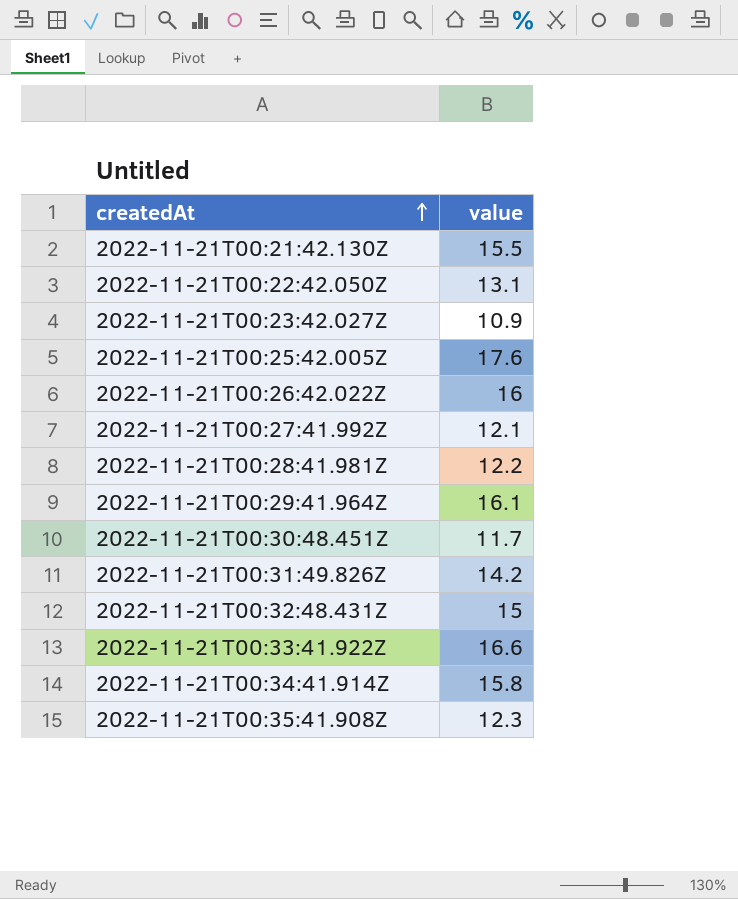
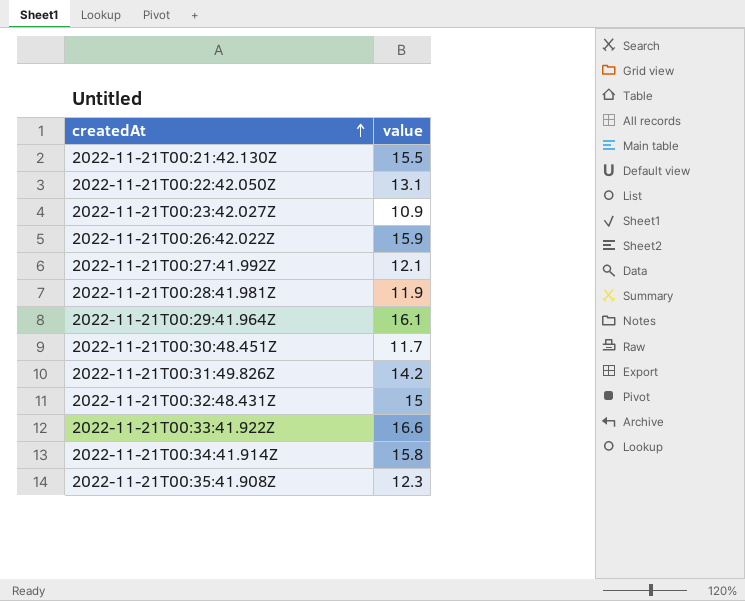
row 2022-11-21T00:25:42.005Z: 17.6 -> none
2022-11-21T00:26:42.022Z | value: 16 -> 15.9
2022-11-21T00:28:41.981Z | value: 12.2 -> 11.9

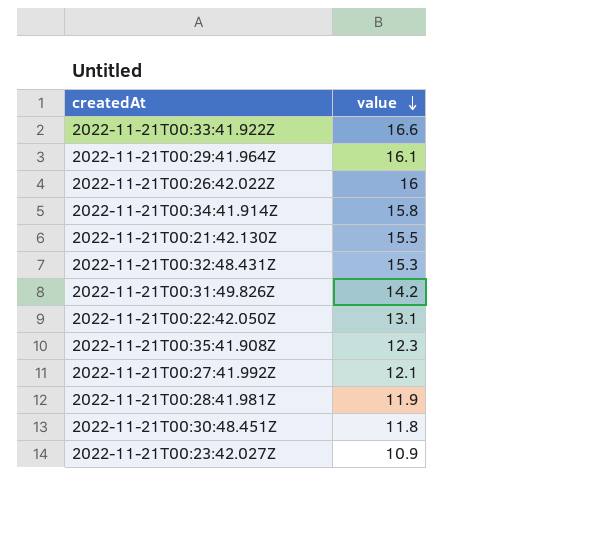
row order: createdAt ascending -> value descending
2022-11-21T00:26:42.022Z | value: 15.9 -> 16
2022-11-21T00:32:48.431Z | value: 15 -> 15.3
2022-11-21T00:30:48.451Z | value: 11.7 -> 11.8

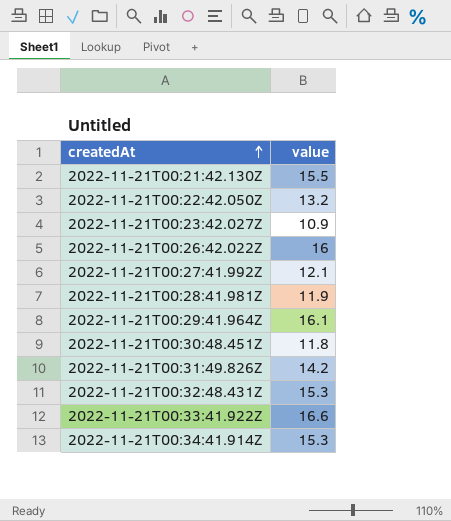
row order: value descending -> createdAt ascending
row 2022-11-21T00:35:41.908Z: 12.3 -> none
2022-11-21T00:22:42.050Z | value: 13.1 -> 13.2
2022-11-21T00:34:41.914Z | value: 15.8 -> 15.3

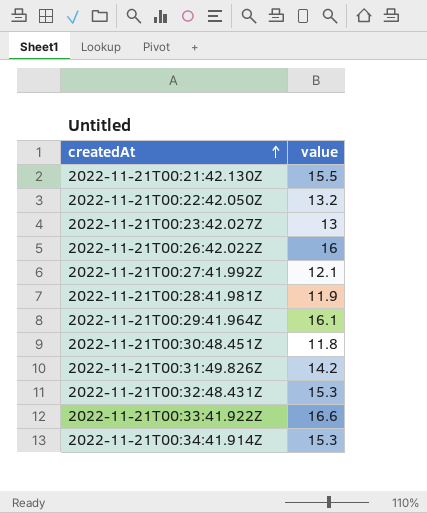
2022-11-21T00:23:42.027Z | value: 10.9 -> 13

